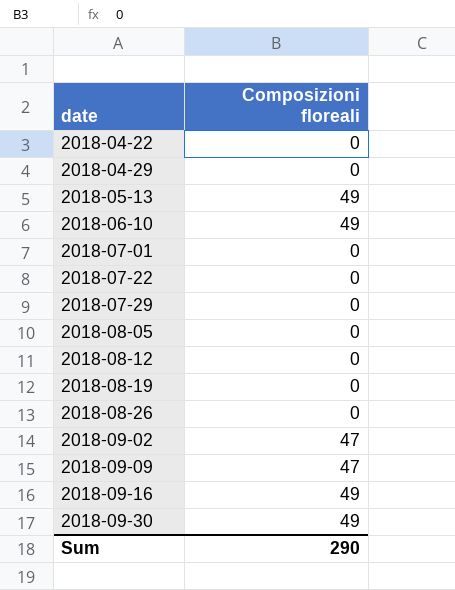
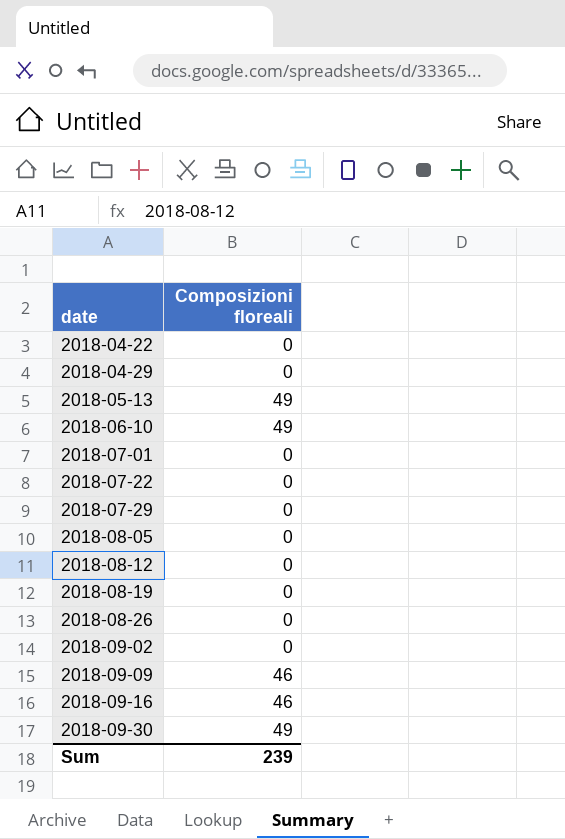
2018-09-02 | Composizioni floreali: 47 -> 0
2018-09-09 | Composizioni floreali: 47 -> 46
2018-09-16 | Composizioni floreali: 49 -> 46
Sum | Composizioni floreali: 290 -> 239

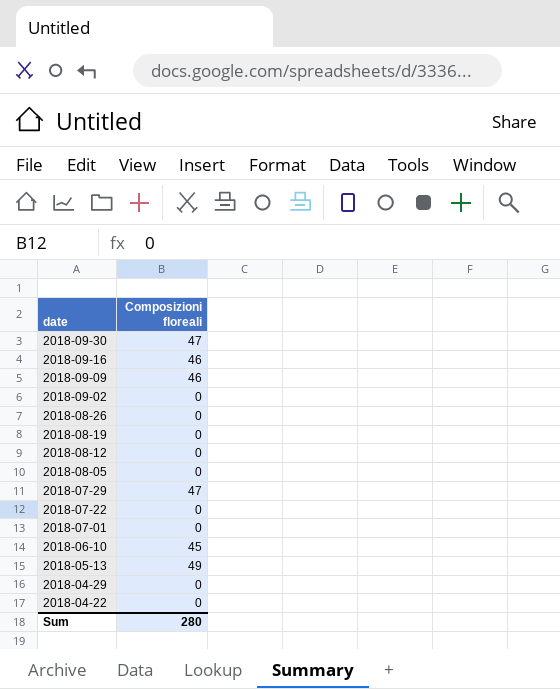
row order: date ascending -> date descending
2018-09-30 | Composizioni floreali: 49 -> 47
2018-07-29 | Composizioni floreali: 0 -> 47
2018-06-10 | Composizioni floreali: 49 -> 45
Sum | Composizioni floreali: 239 -> 280

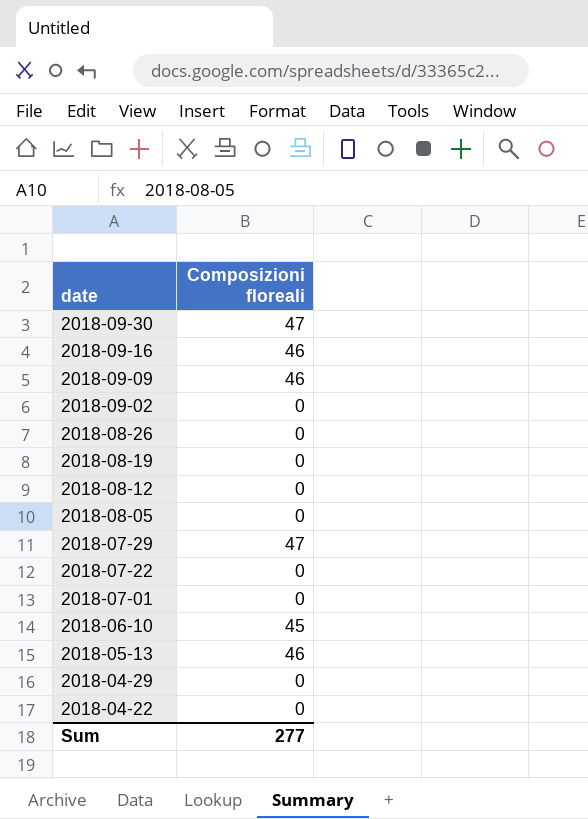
2018-05-13 | Composizioni floreali: 49 -> 46
Sum | Composizioni floreali: 280 -> 277

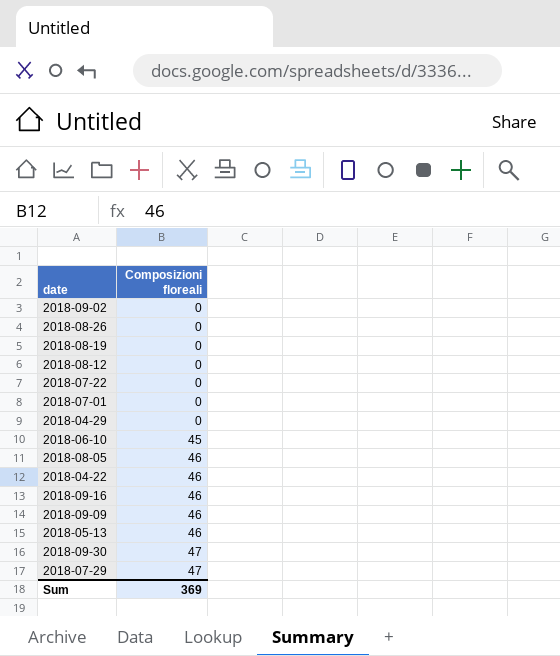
row order: date descending -> Composizioni floreali ascending
2018-08-05 | Composizioni floreali: 0 -> 46
2018-04-22 | Composizioni floreali: 0 -> 46
Sum | Composizioni floreali: 277 -> 369

